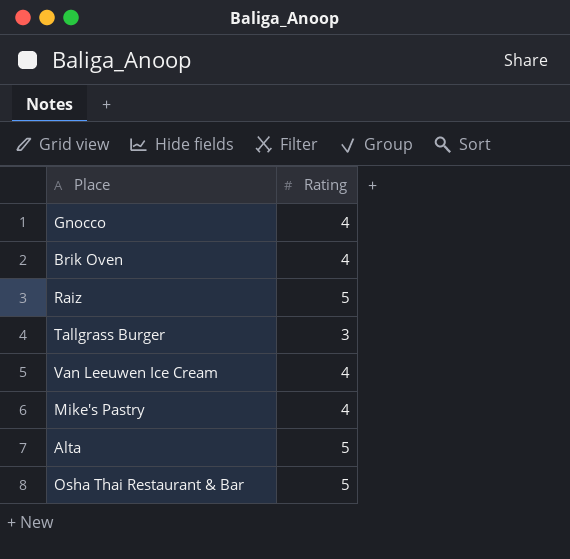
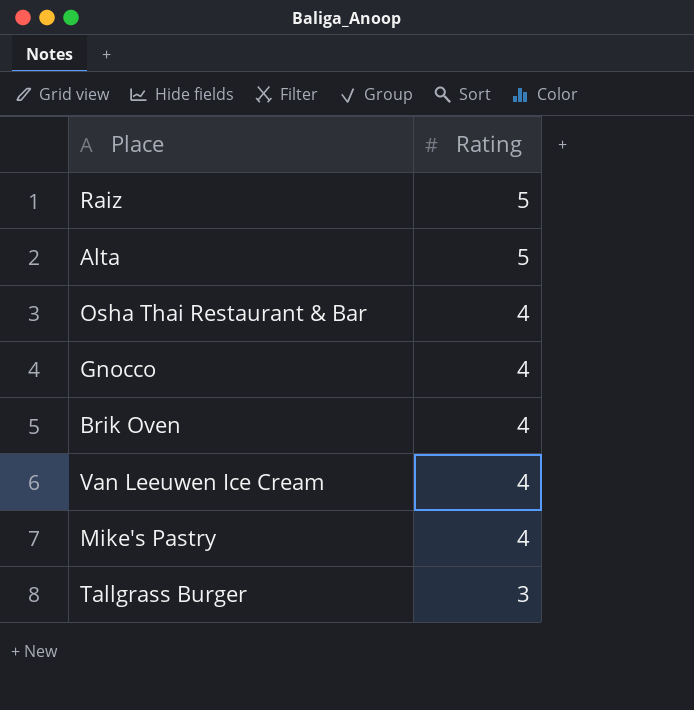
row order: none -> Rating descending
Osha Thai Restaurant & Bar | Rating: 5 -> 4

